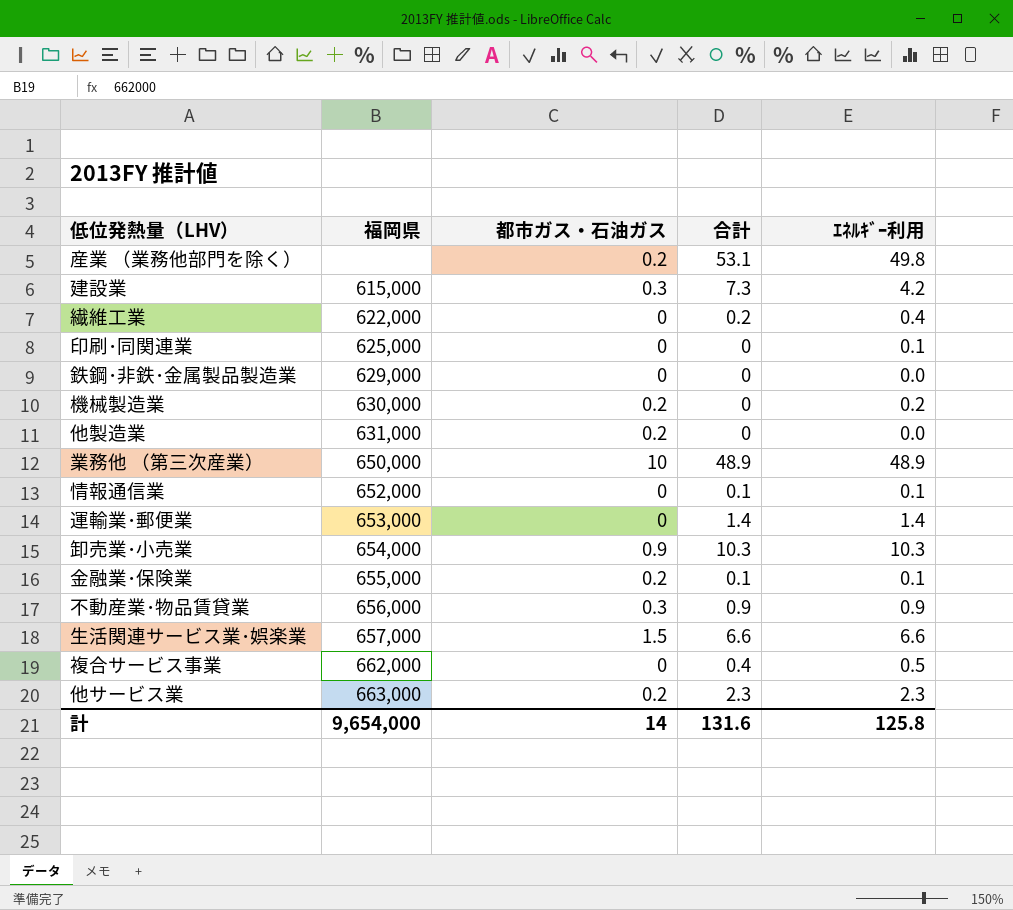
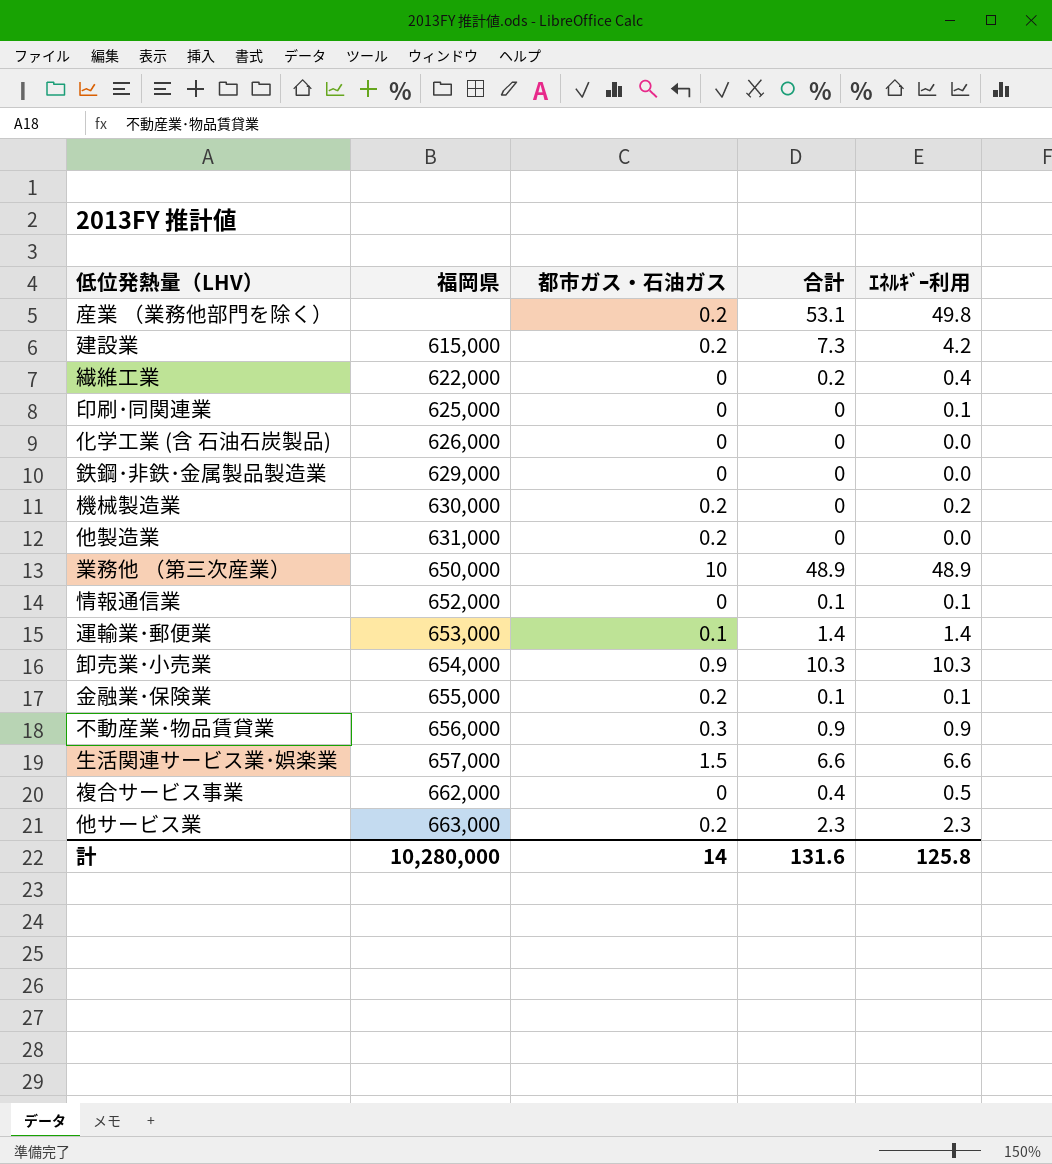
建設業 | 都市ガス・石油ガス: 0.3 -> 0.2
row 化学工業 (含 石油石炭製品): none -> 626,000 | 0 | 0 | 0.0
運輸業･郵便業 | 都市ガス・石油ガス: 0 -> 0.1
計 | 福岡県: 9,654,000 -> 10,280,000

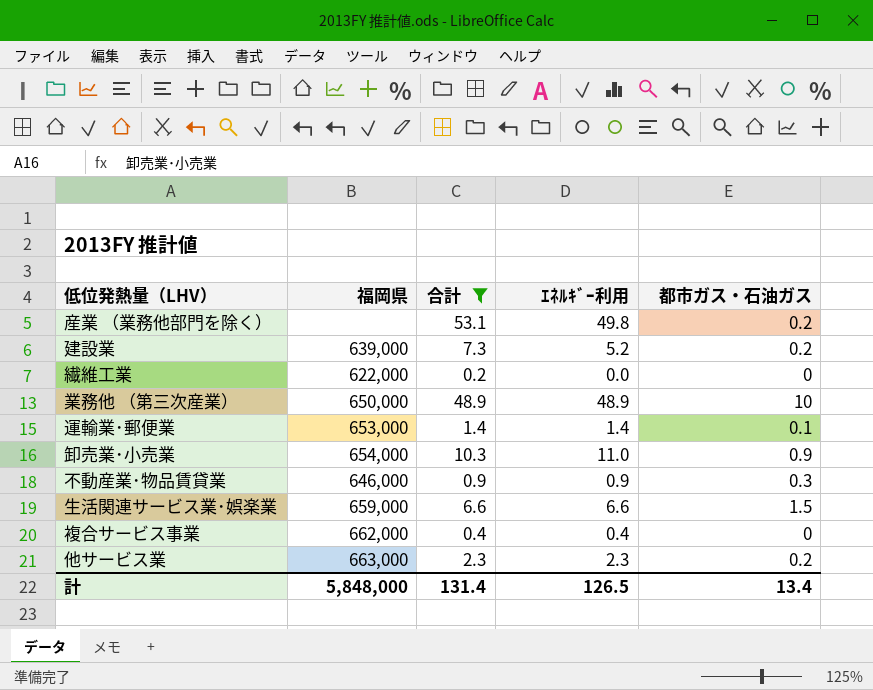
filter: none -> 合計 >= 0.2
column 都市ガス・石油ガス | position: 3 -> 5
建設業 | 福岡県: 615,000 -> 639,000
建設業 | ｴﾈﾙｷﾞｰ利用: 4.2 -> 5.2
繊維工業 | ｴﾈﾙｷﾞｰ利用: 0.4 -> 0.0
卸売業･小売業 | ｴﾈﾙｷﾞｰ利用: 10.3 -> 11.0
不動産業･物品賃貸業 | 福岡県: 656,000 -> 646,000
生活関連サービス業･娯楽業 | 福岡県: 657,000 -> 659,000
複合サービス事業 | ｴﾈﾙｷﾞｰ利用: 0.5 -> 0.4
計 | 福岡県: 10,280,000 -> 5,848,000
計 | 合計: 131.6 -> 131.4
計 | ｴﾈﾙｷﾞｰ利用: 125.8 -> 126.5
計 | 都市ガス・石油ガス: 14 -> 13.4

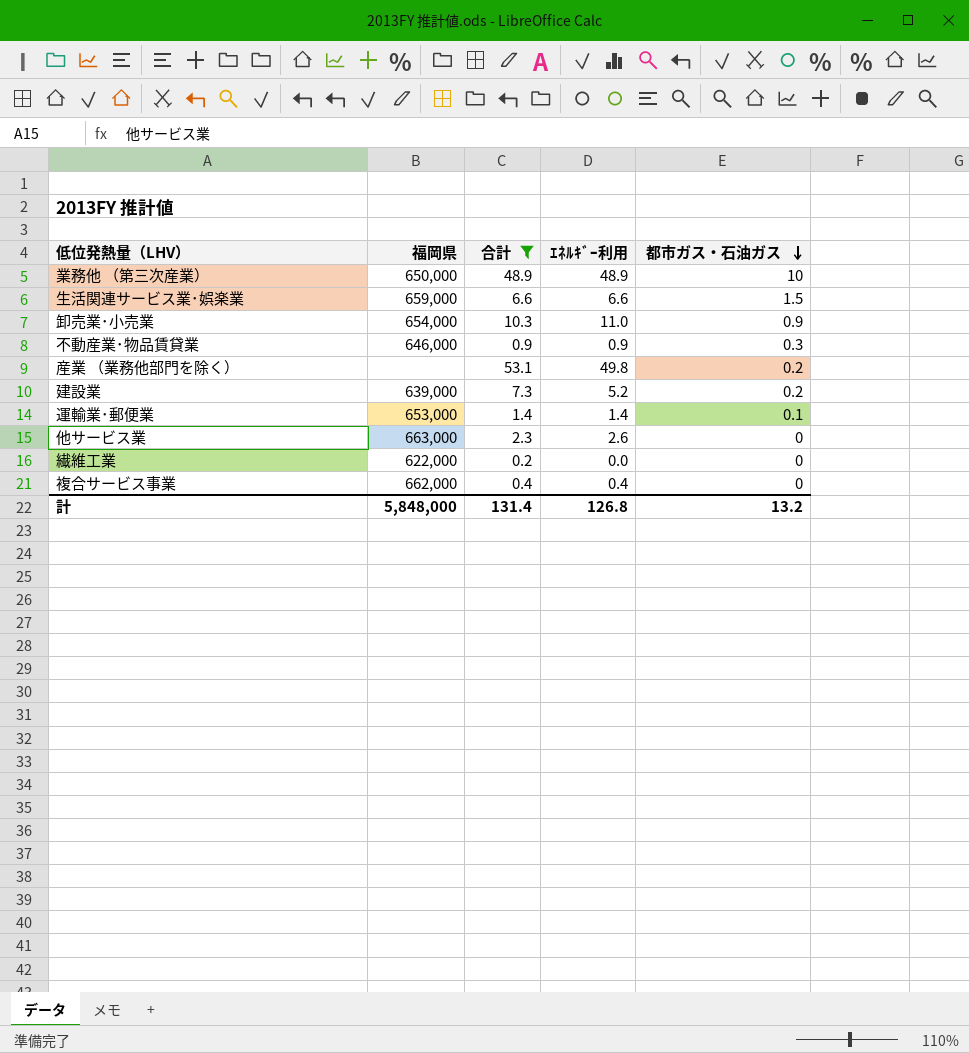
row order: none -> 都市ガス・石油ガス descending
他サービス業 | ｴﾈﾙｷﾞｰ利用: 2.3 -> 2.6
他サービス業 | 都市ガス・石油ガス: 0.2 -> 0
計 | ｴﾈﾙｷﾞｰ利用: 126.5 -> 126.8
計 | 都市ガス・石油ガス: 13.4 -> 13.2

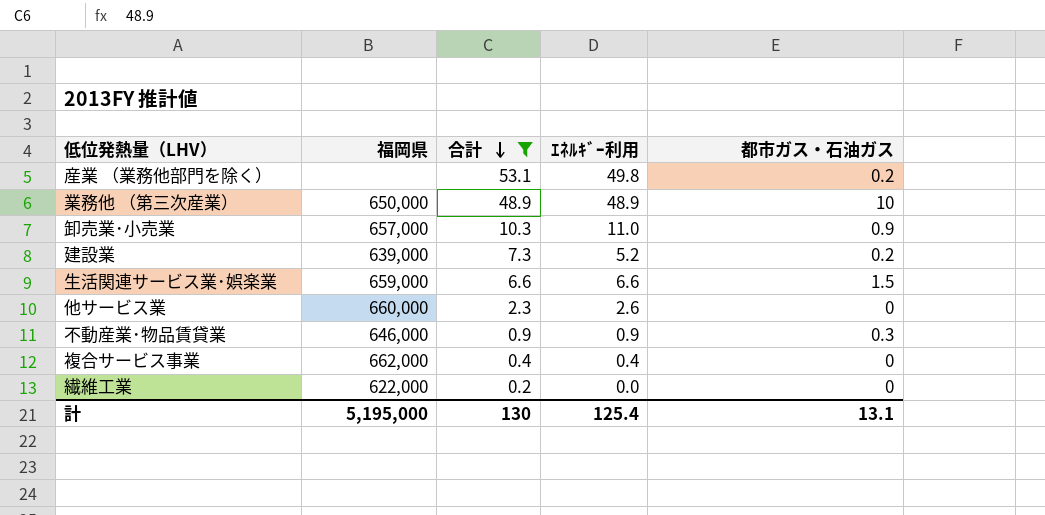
row order: 都市ガス・石油ガス descending -> 合計 descending
row 運輸業･郵便業: 653,000 | 1.4 | 1.4 | 0.1 -> none
卸売業･小売業 | 福岡県: 654,000 -> 657,000
他サービス業 | 福岡県: 663,000 -> 660,000
計 | 福岡県: 5,848,000 -> 5,195,000
計 | 合計: 131.4 -> 130
計 | ｴﾈﾙｷﾞｰ利用: 126.8 -> 125.4
計 | 都市ガス・石油ガス: 13.2 -> 13.1

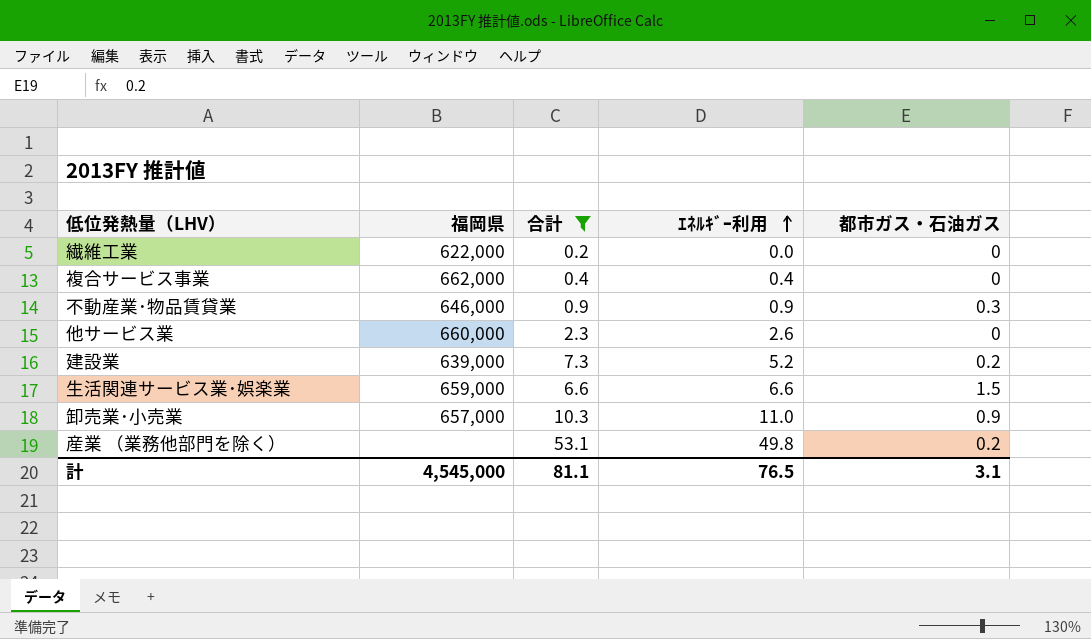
row order: 合計 descending -> ｴﾈﾙｷﾞｰ利用 ascending
row 業務他 （第三次産業）: 650,000 | 48.9 | 48.9 | 10 -> none
計 | 福岡県: 5,195,000 -> 4,545,000
計 | 合計: 130 -> 81.1
計 | ｴﾈﾙｷﾞｰ利用: 125.4 -> 76.5
計 | 都市ガス・石油ガス: 13.1 -> 3.1

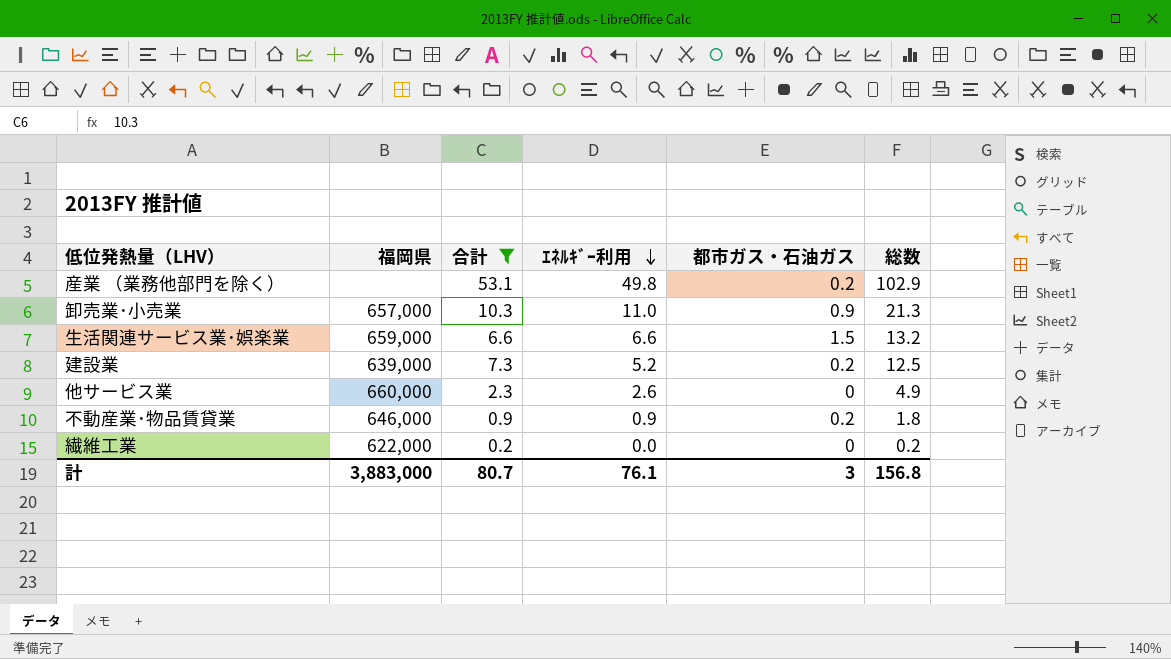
row order: ｴﾈﾙｷﾞｰ利用 ascending -> ｴﾈﾙｷﾞｰ利用 descending
column 総数 | formula: none -> [合計] + [ｴﾈﾙｷﾞｰ利用]
row 複合サービス事業: 662,000 | 0.4 | 0.4 | 0 -> none
不動産業･物品賃貸業 | 都市ガス・石油ガス: 0.3 -> 0.2
計 | 福岡県: 4,545,000 -> 3,883,000
計 | 合計: 81.1 -> 80.7
計 | ｴﾈﾙｷﾞｰ利用: 76.5 -> 76.1
計 | 都市ガス・石油ガス: 3.1 -> 3

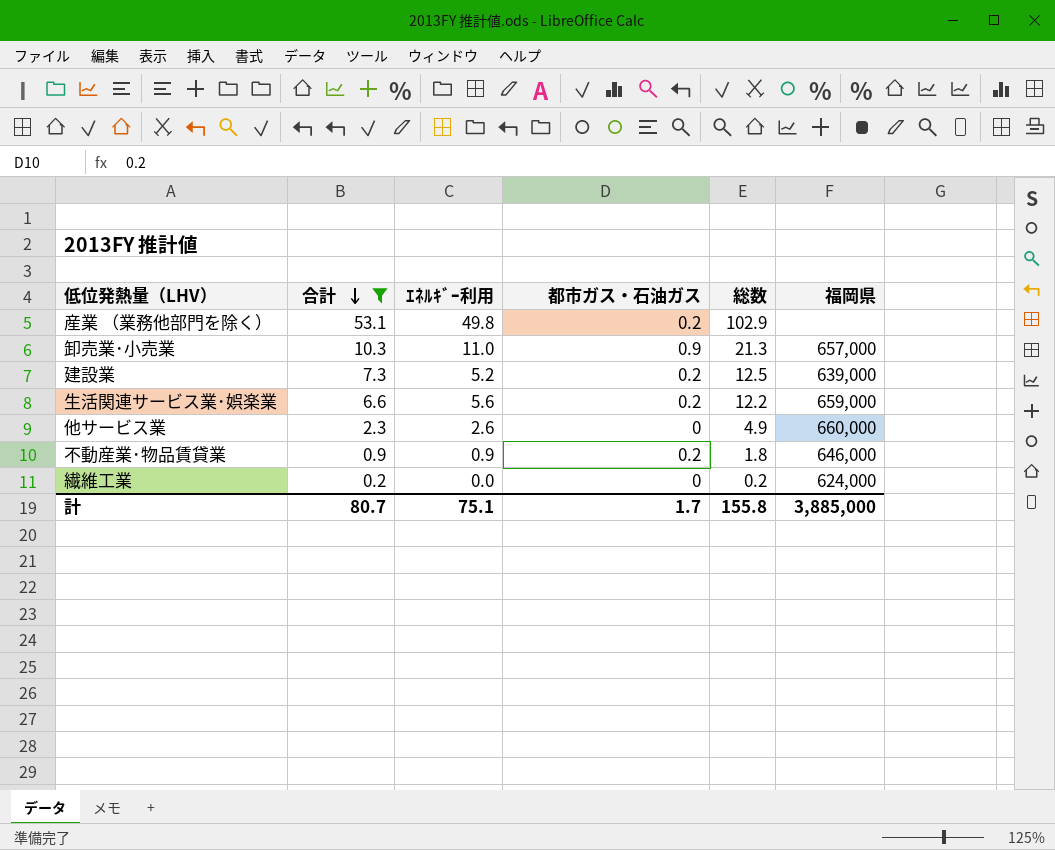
row order: ｴﾈﾙｷﾞｰ利用 descending -> 合計 descending
column 福岡県 | position: 2 -> 6
生活関連サービス業･娯楽業 | ｴﾈﾙｷﾞｰ利用: 6.6 -> 5.6
生活関連サービス業･娯楽業 | 都市ガス・石油ガス: 1.5 -> 0.2
生活関連サービス業･娯楽業 | 総数: 13.2 -> 12.2
繊維工業 | 福岡県: 622,000 -> 624,000
計 | ｴﾈﾙｷﾞｰ利用: 76.1 -> 75.1
計 | 都市ガス・石油ガス: 3 -> 1.7
計 | 総数: 156.8 -> 155.8
計 | 福岡県: 3,883,000 -> 3,885,000

